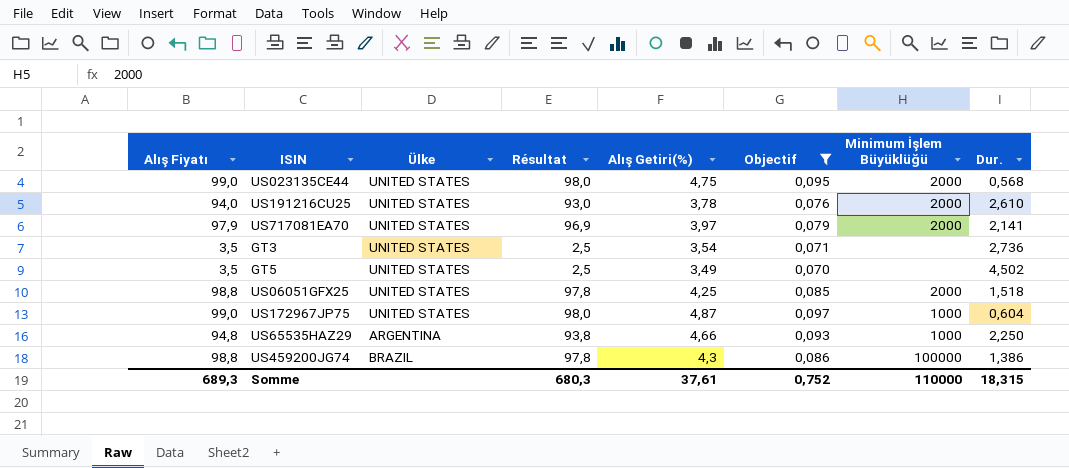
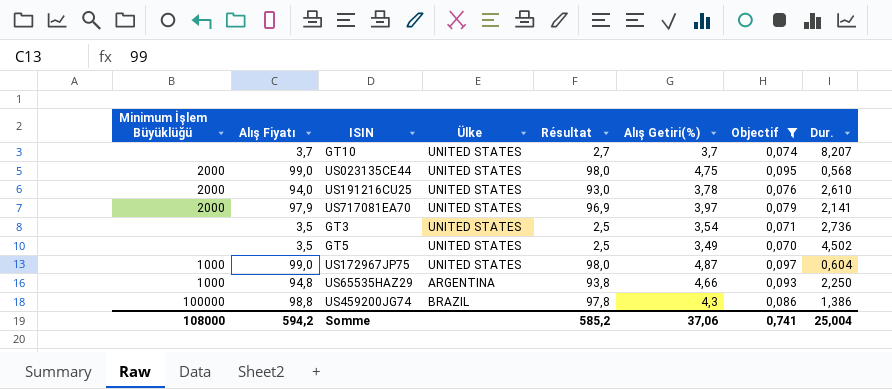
column Minimum İşlem Büyüklüğü | position: 7 -> 1
row US06051GFX25: 98,8 | UNITED STATES | 97,8 | 4,25 | 0,085 | 2000 | 1,518 -> none
row GT10: none -> none | 3,7 | UNITED STATES | 2,7 | 3,7 | 0,074 | 8,207
Somme | Minimum İşlem Büyüklüğü: 110000 -> 108000
Somme | Alış Fiyatı: 689,3 -> 594,2
Somme | Résultat: 680,3 -> 585,2
Somme | Alış Getiri(%): 37,61 -> 37,06
Somme | Objectif: 0,752 -> 0,741
Somme | Dur.: 18,315 -> 25,004

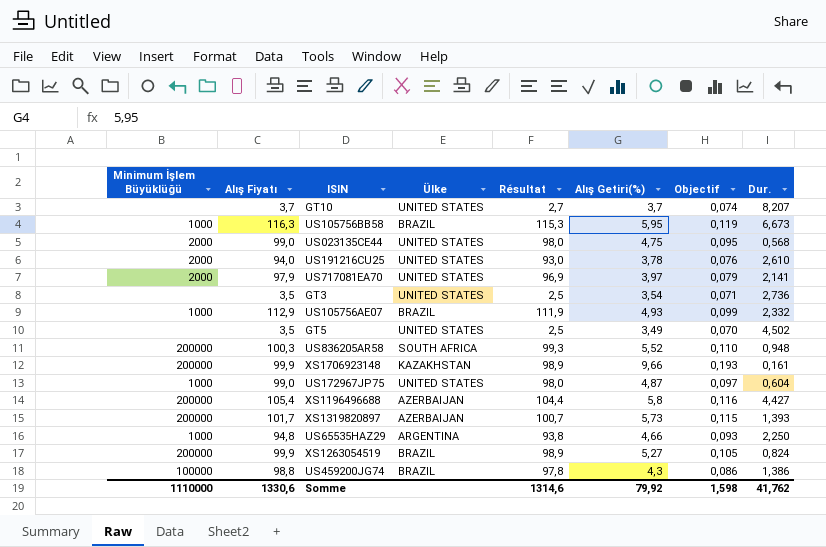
filter: Objectif <= 0,097 -> none
Somme | Minimum İşlem Büyüklüğü: 108000 -> 1110000
Somme | Alış Fiyatı: 594,2 -> 1330,6
Somme | Résultat: 585,2 -> 1314,6
Somme | Alış Getiri(%): 37,06 -> 79,92
Somme | Objectif: 0,741 -> 1,598
Somme | Dur.: 25,004 -> 41,762

